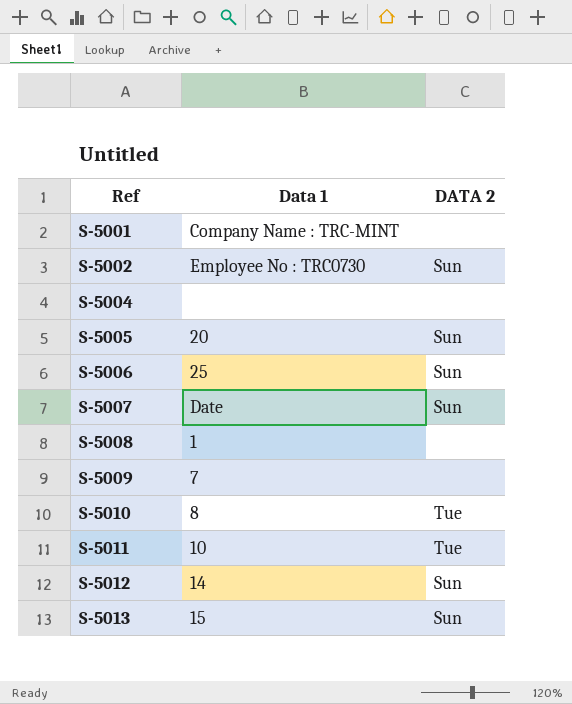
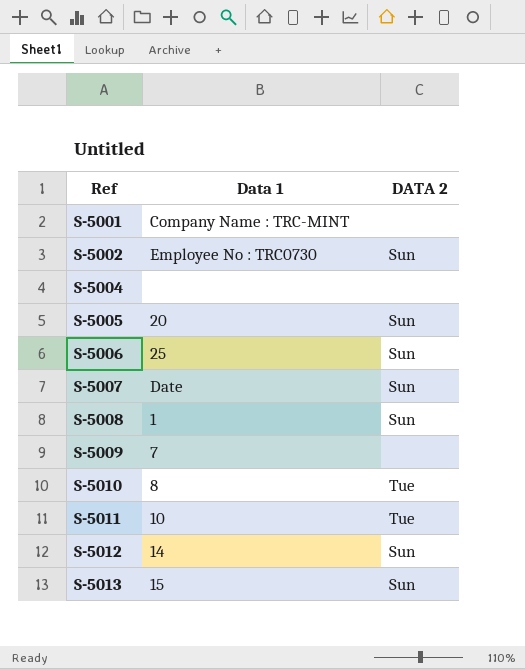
S-5008 | DATA 2: none -> Sun

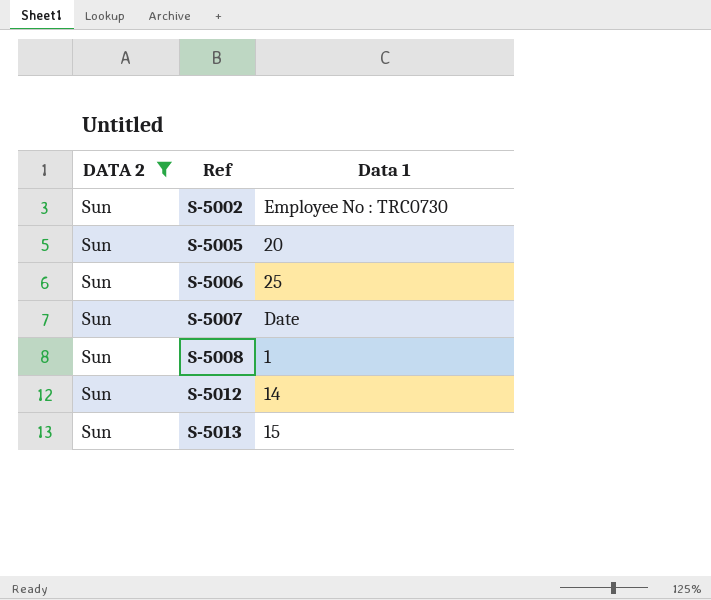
filter: none -> DATA 2 = Sun
column DATA 2 | position: 3 -> 1

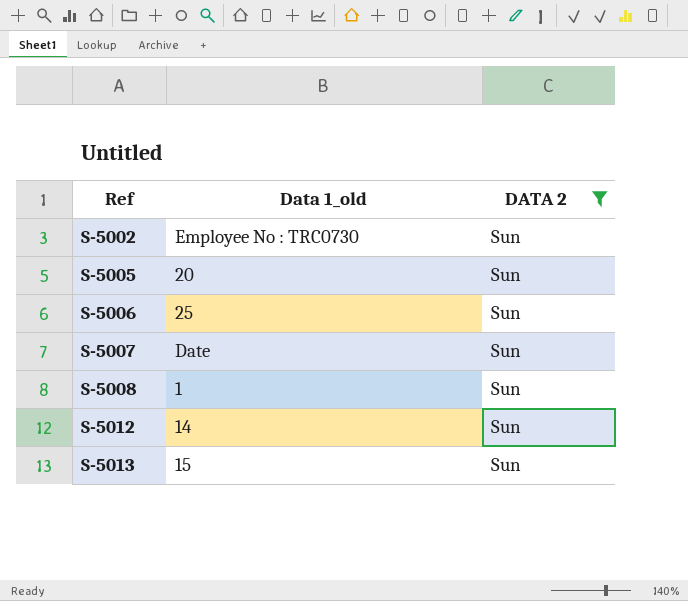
column name: Data 1 -> Data 1_old
column DATA 2 | position: 1 -> 3

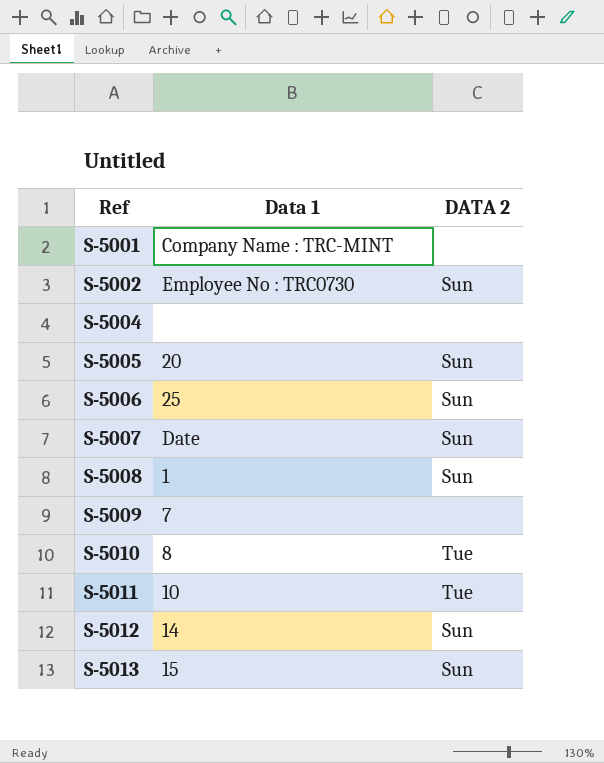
filter: DATA 2 = Sun -> none
column name: Data 1_old -> Data 1

